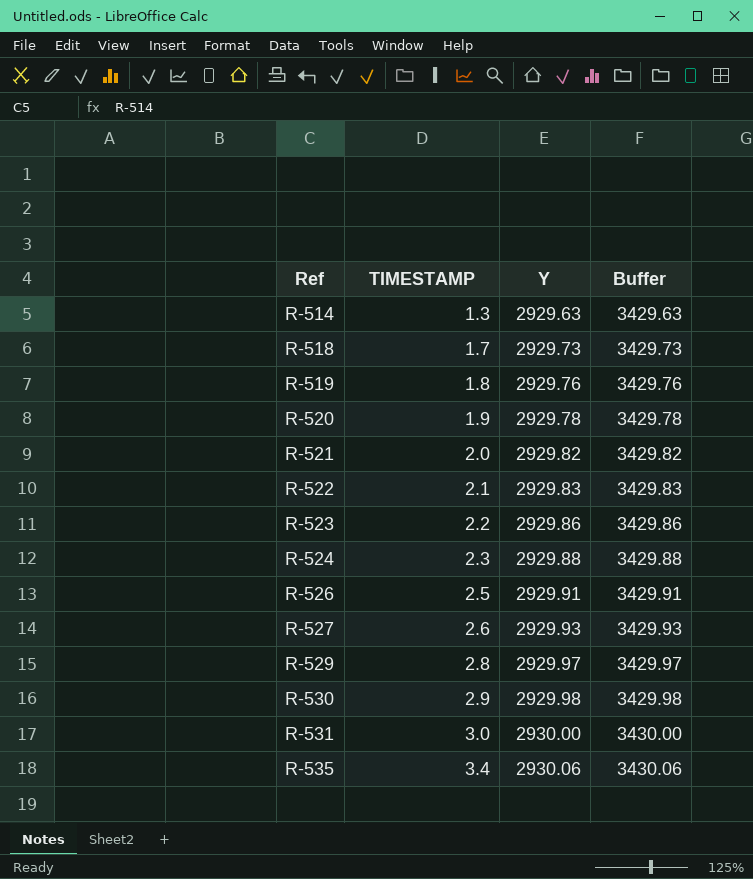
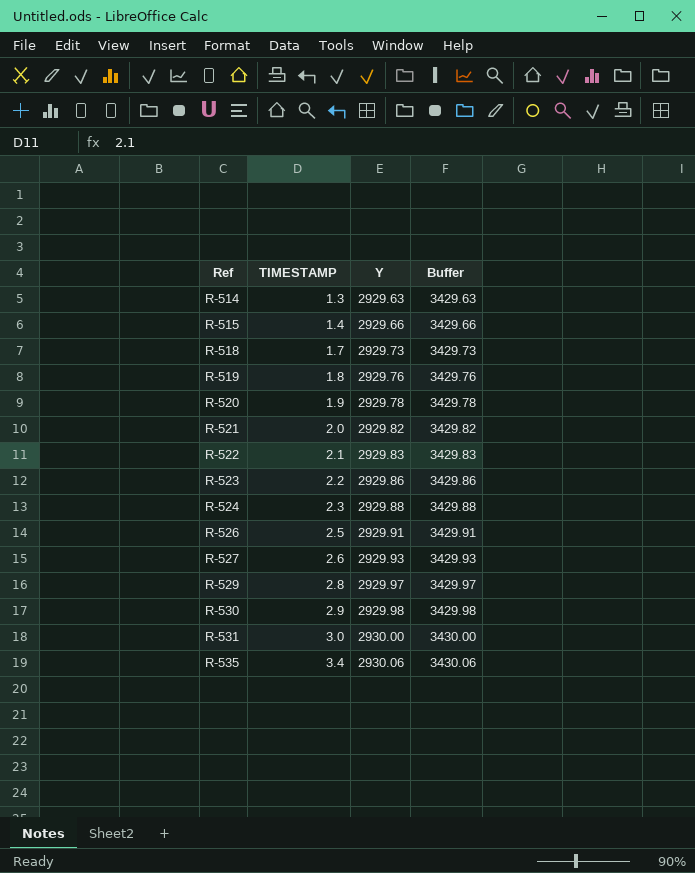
row R-515: none -> 1.4 | 2929.66 | 3429.66

